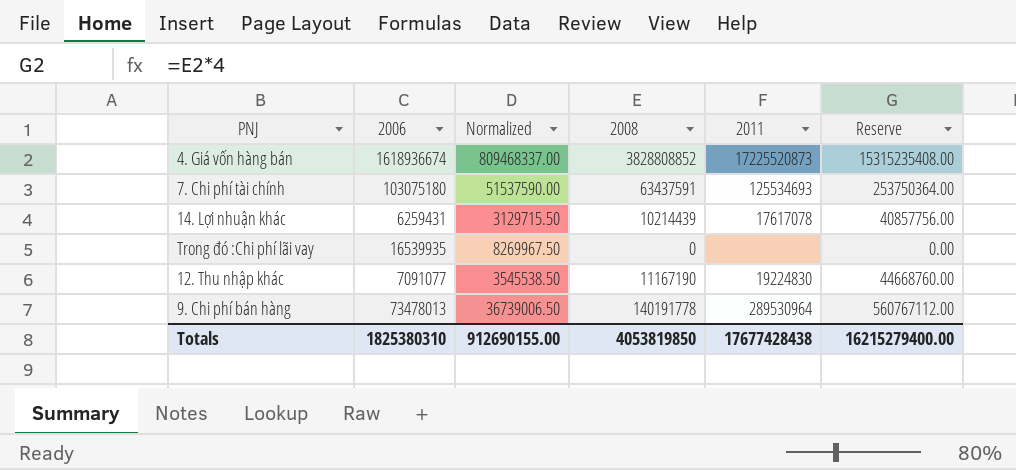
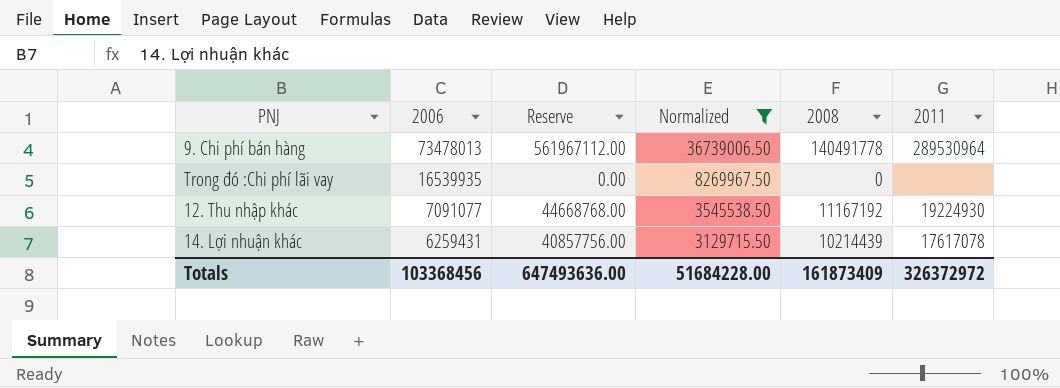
filter: none -> Normalized <= 36739006.50
row order: none -> 2006 descending
column Reserve | position: 6 -> 3
9. Chi phí bán hàng | Reserve: 560767112.00 -> 561967112.00
9. Chi phí bán hàng | 2008: 140191778 -> 140491778
12. Thu nhập khác | Reserve: 44668760.00 -> 44668768.00
12. Thu nhập khác | 2008: 11167190 -> 11167192
12. Thu nhập khác | 2011: 19224830 -> 19224930
Totals | 2006: 1825380310 -> 103368456
Totals | Reserve: 16215279400.00 -> 647493636.00
Totals | Normalized: 912690155.00 -> 51684228.00
Totals | 2008: 4053819850 -> 161873409
Totals | 2011: 17677428438 -> 326372972

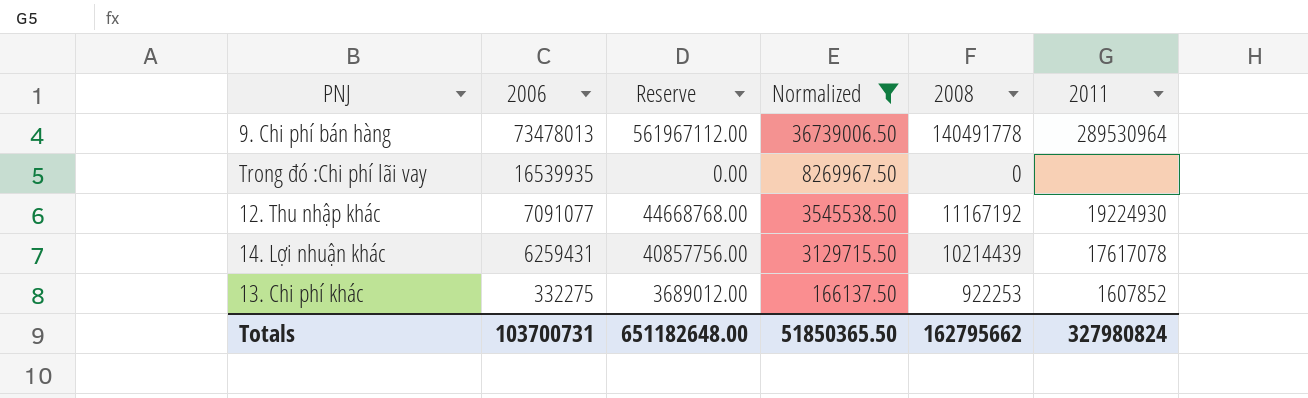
row 13. Chi phí khác: none -> 332275 | 3689012.00 | 166137.50 | 922253 | 1607852
Totals | 2006: 103368456 -> 103700731
Totals | Reserve: 647493636.00 -> 651182648.00
Totals | Normalized: 51684228.00 -> 51850365.50
Totals | 2008: 161873409 -> 162795662
Totals | 2011: 326372972 -> 327980824

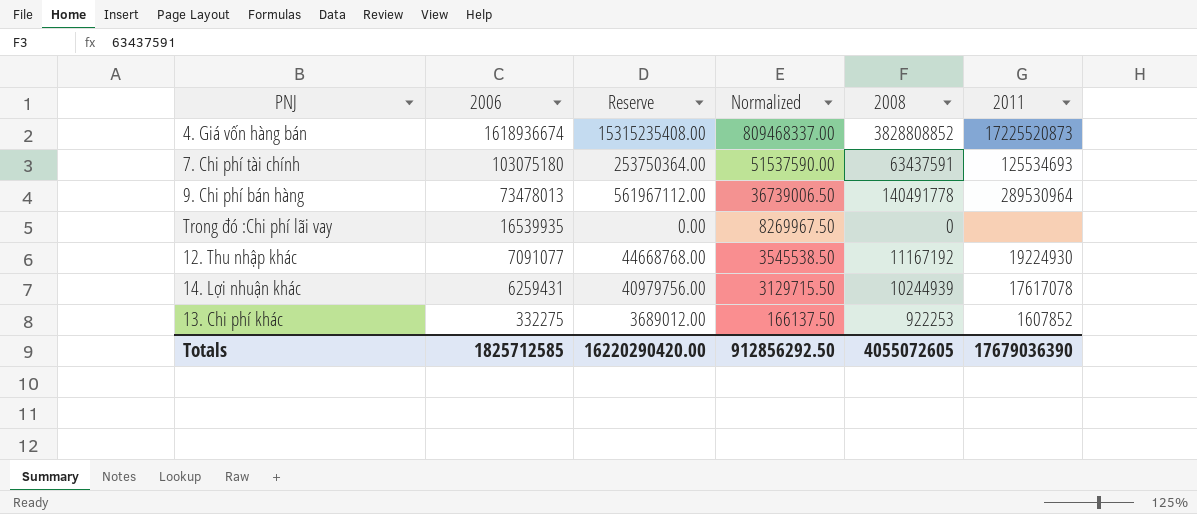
filter: Normalized <= 36739006.50 -> none
14. Lợi nhuận khác | Reserve: 40857756.00 -> 40979756.00
14. Lợi nhuận khác | 2008: 10214439 -> 10244939
Totals | 2006: 103700731 -> 1825712585
Totals | Reserve: 651182648.00 -> 16220290420.00
Totals | Normalized: 51850365.50 -> 912856292.50
Totals | 2008: 162795662 -> 4055072605
Totals | 2011: 327980824 -> 17679036390

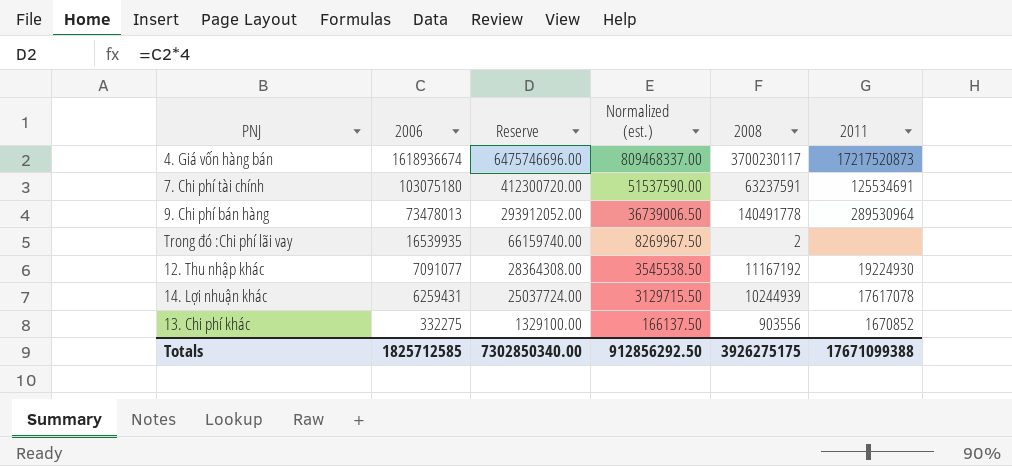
column Reserve | formula: [2008] * 4 -> [2006] * 4
column name: Normalized -> Normalized (est.)
4. Giá vốn hàng bán | 2008: 3828808852 -> 3700230117
4. Giá vốn hàng bán | 2011: 17225520873 -> 17217520873
7. Chi phí tài chính | 2008: 63437591 -> 63237591
7. Chi phí tài chính | 2011: 125534693 -> 125534691
Trong đó :Chi phí lãi vay | 2008: 0 -> 2
13. Chi phí khác | 2008: 922253 -> 903556
13. Chi phí khác | 2011: 1607852 -> 1670852
Totals | Reserve: 16220290420.00 -> 7302850340.00
Totals | 2008: 4055072605 -> 3926275175
Totals | 2011: 17679036390 -> 17671099388

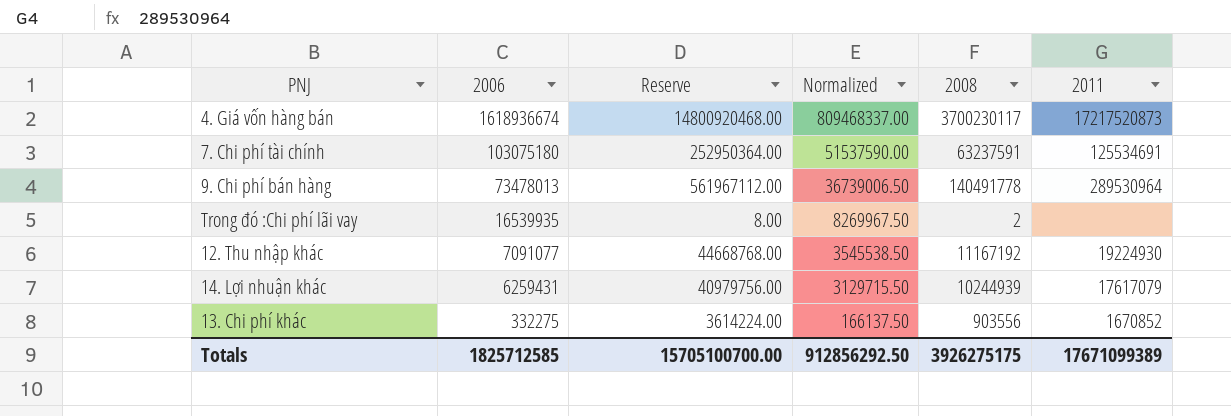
column Reserve | formula: [2006] * 4 -> [2008] * 4
column name: Normalized (est.) -> Normalized
14. Lợi nhuận khác | 2011: 17617078 -> 17617079
Totals | Reserve: 7302850340.00 -> 15705100700.00
Totals | 2011: 17671099388 -> 17671099389

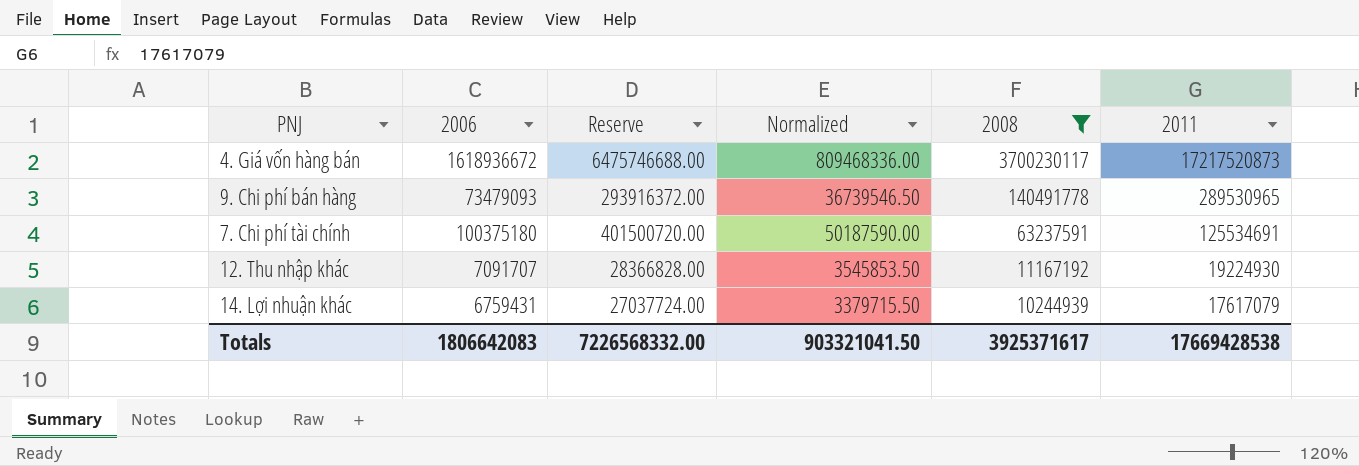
filter: none -> 2008 >= 10244939
row order: 2006 descending -> 2008 descending
column Reserve | formula: [2008] * 4 -> [2006] * 4
4. Giá vốn hàng bán | 2006: 1618936674 -> 1618936672
4. Giá vốn hàng bán | Normalized: 809468337.00 -> 809468336.00
9. Chi phí bán hàng | 2006: 73478013 -> 73479093
9. Chi phí bán hàng | Normalized: 36739006.50 -> 36739546.50
9. Chi phí bán hàng | 2011: 289530964 -> 289530965
7. Chi phí tài chính | 2006: 103075180 -> 100375180
7. Chi phí tài chính | Normalized: 51537590.00 -> 50187590.00
12. Thu nhập khác | 2006: 7091077 -> 7091707
12. Thu nhập khác | Normalized: 3545538.50 -> 3545853.50
14. Lợi nhuận khác | 2006: 6259431 -> 6759431
14. Lợi nhuận khác | Normalized: 3129715.50 -> 3379715.50
Totals | 2006: 1825712585 -> 1806642083
Totals | Reserve: 15705100700.00 -> 7226568332.00
Totals | Normalized: 912856292.50 -> 903321041.50
Totals | 2008: 3926275175 -> 3925371617
Totals | 2011: 17671099389 -> 17669428538

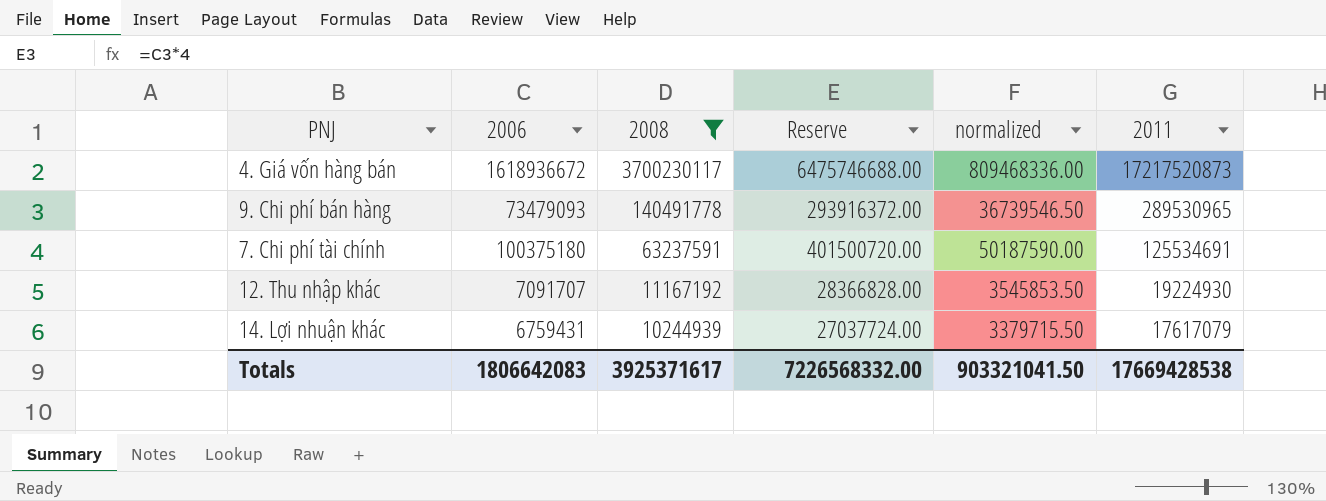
column 2008 | position: 5 -> 3
column name: Normalized -> normalized

